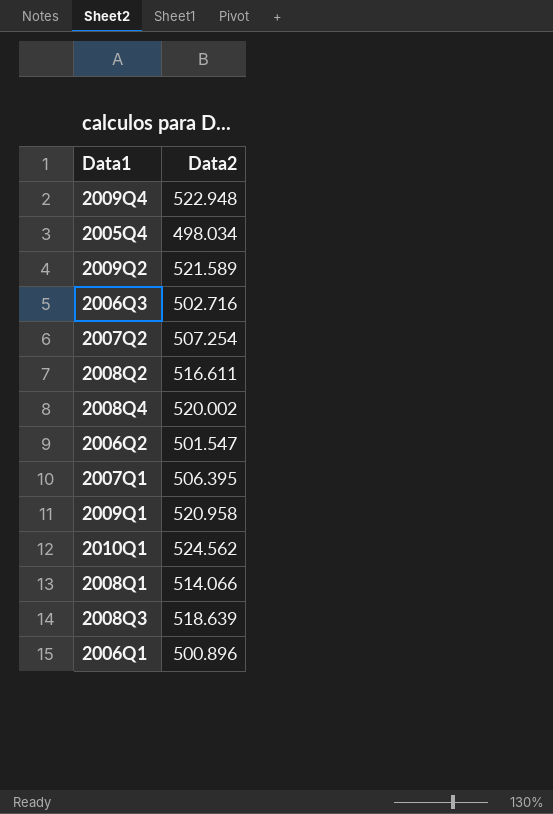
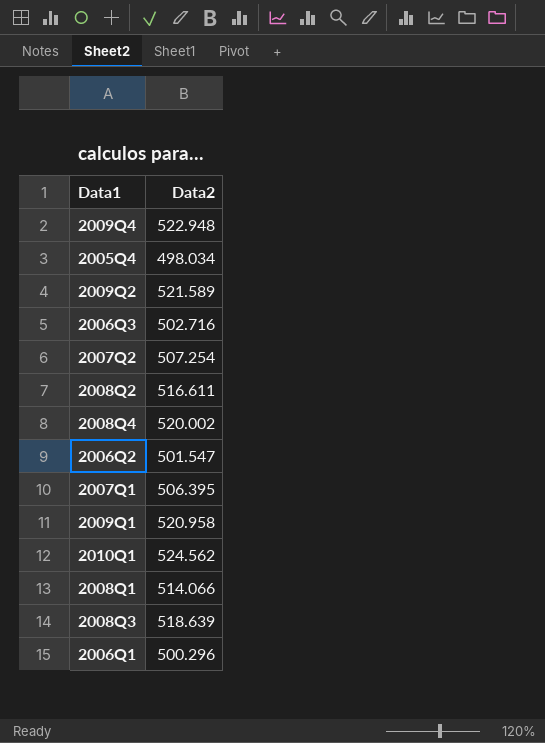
2006Q1 | Data2: 500.896 -> 500.296

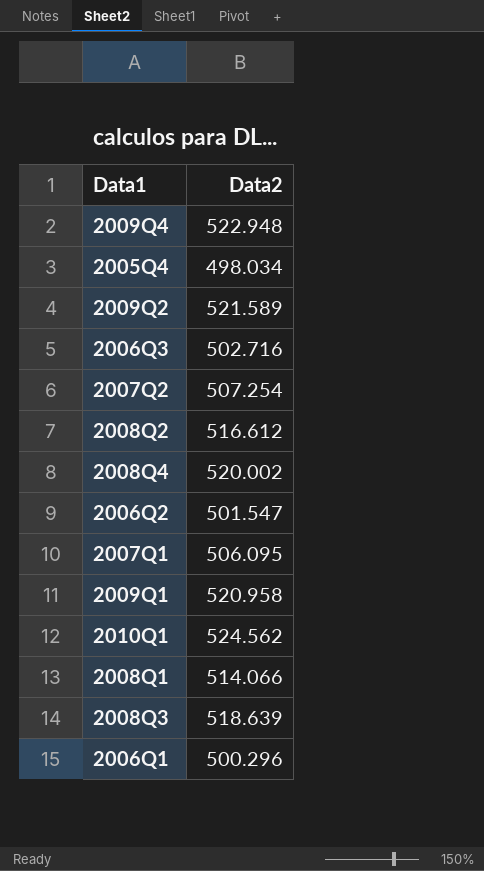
2008Q2 | Data2: 516.611 -> 516.612
2007Q1 | Data2: 506.395 -> 506.095

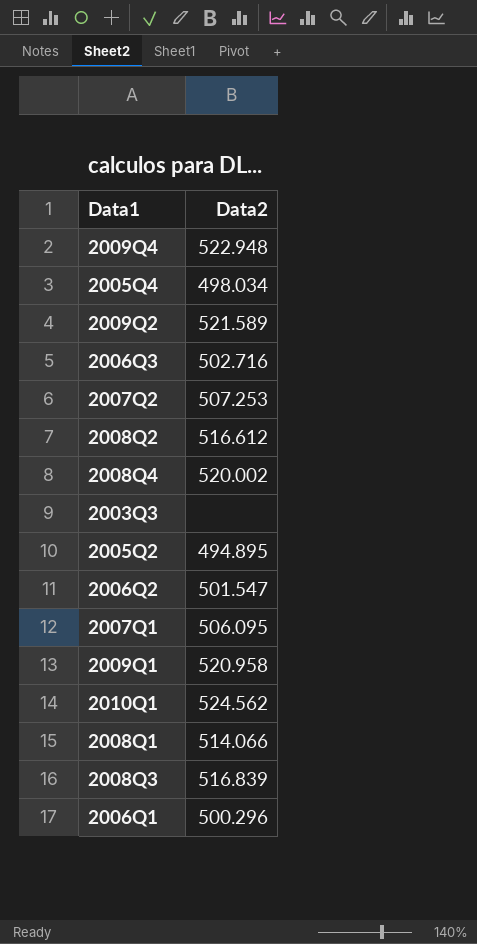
2007Q2 | Data2: 507.254 -> 507.253
row 2003Q3: none -> none
row 2005Q2: none -> 494.895
2008Q3 | Data2: 518.639 -> 516.839

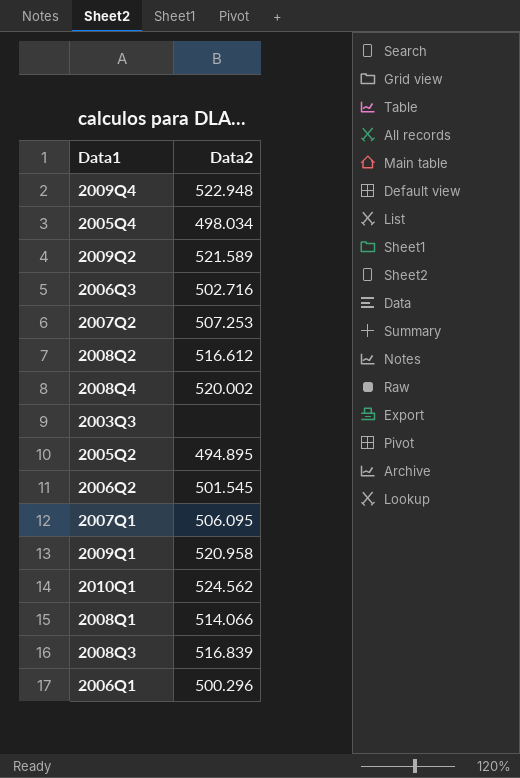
2006Q2 | Data2: 501.547 -> 501.545

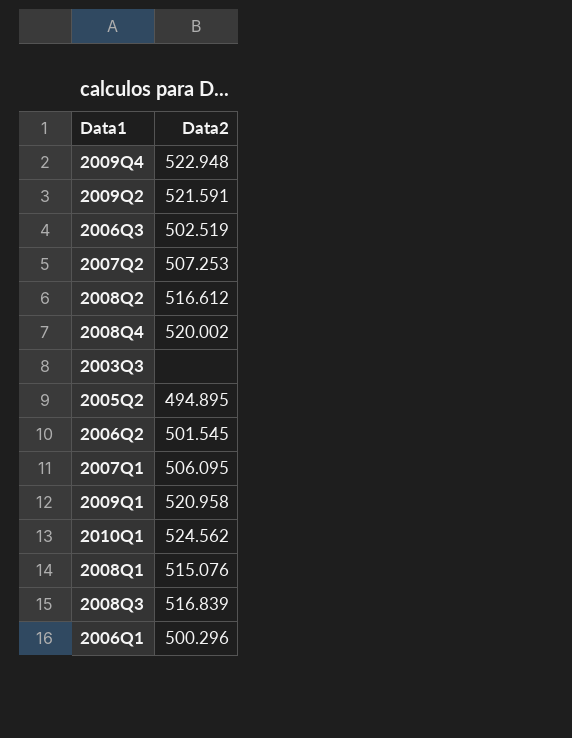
row 2005Q4: 498.034 -> none
2009Q2 | Data2: 521.589 -> 521.591
2006Q3 | Data2: 502.716 -> 502.519
2008Q1 | Data2: 514.066 -> 515.076

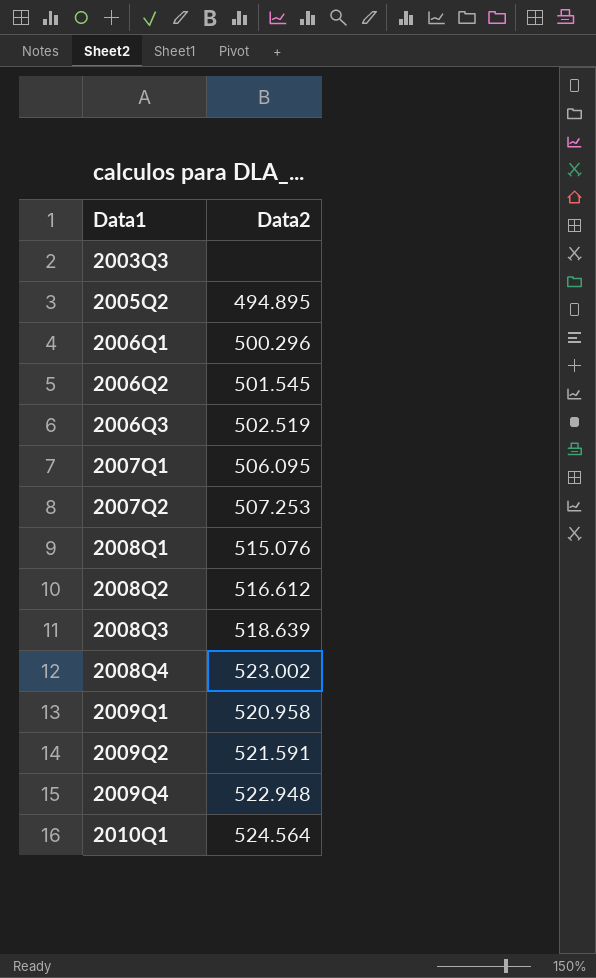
row order: none -> Data1 ascending
2008Q3 | Data2: 516.839 -> 518.639
2008Q4 | Data2: 520.002 -> 523.002
2010Q1 | Data2: 524.562 -> 524.564

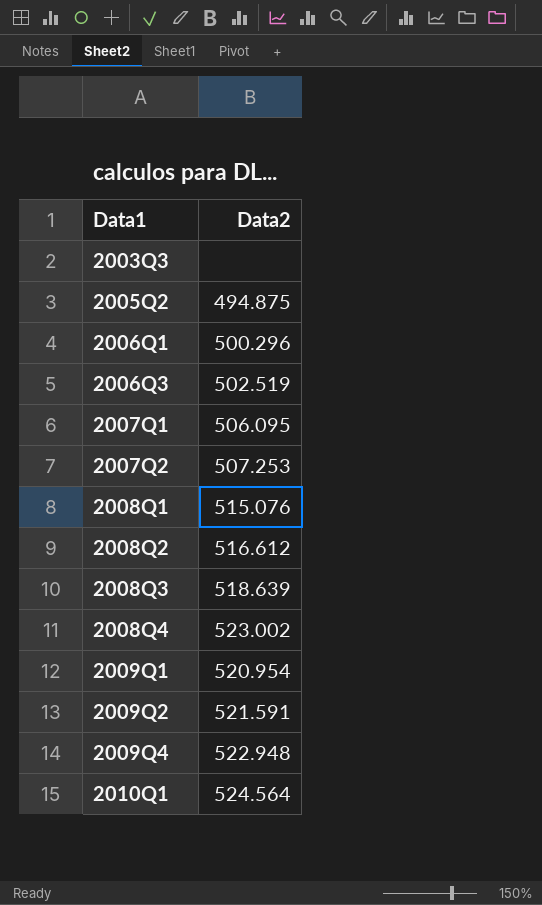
row 2006Q2: 501.545 -> none
2005Q2 | Data2: 494.895 -> 494.875
2009Q1 | Data2: 520.958 -> 520.954

